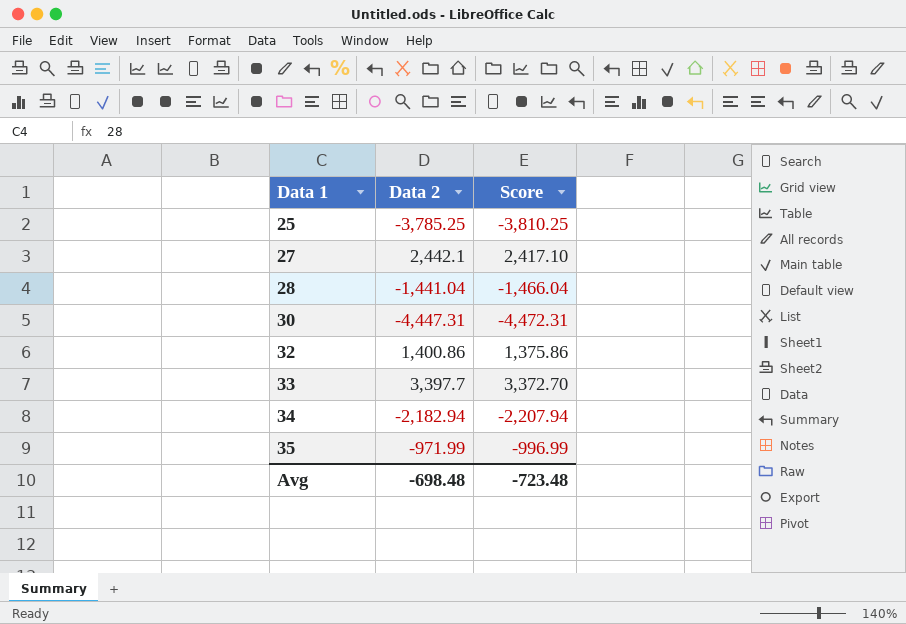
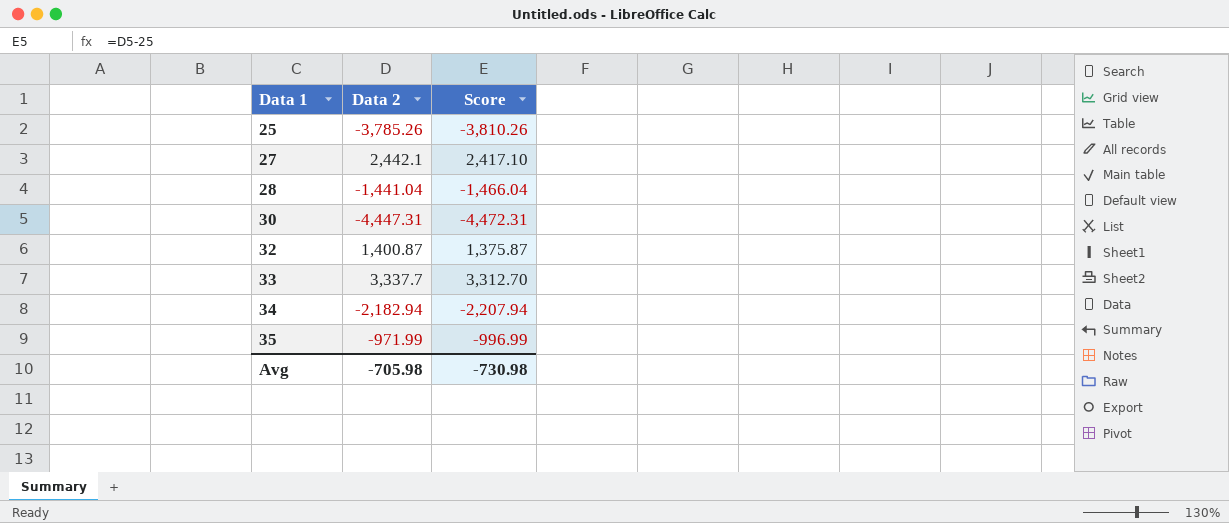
25 | Data 2: -3,785.25 -> -3,785.26
25 | Score: -3,810.25 -> -3,810.26
32 | Data 2: 1,400.86 -> 1,400.87
32 | Score: 1,375.86 -> 1,375.87
33 | Data 2: 3,397.7 -> 3,337.7
33 | Score: 3,372.70 -> 3,312.70
Avg | Data 2: -698.48 -> -705.98
Avg | Score: -723.48 -> -730.98

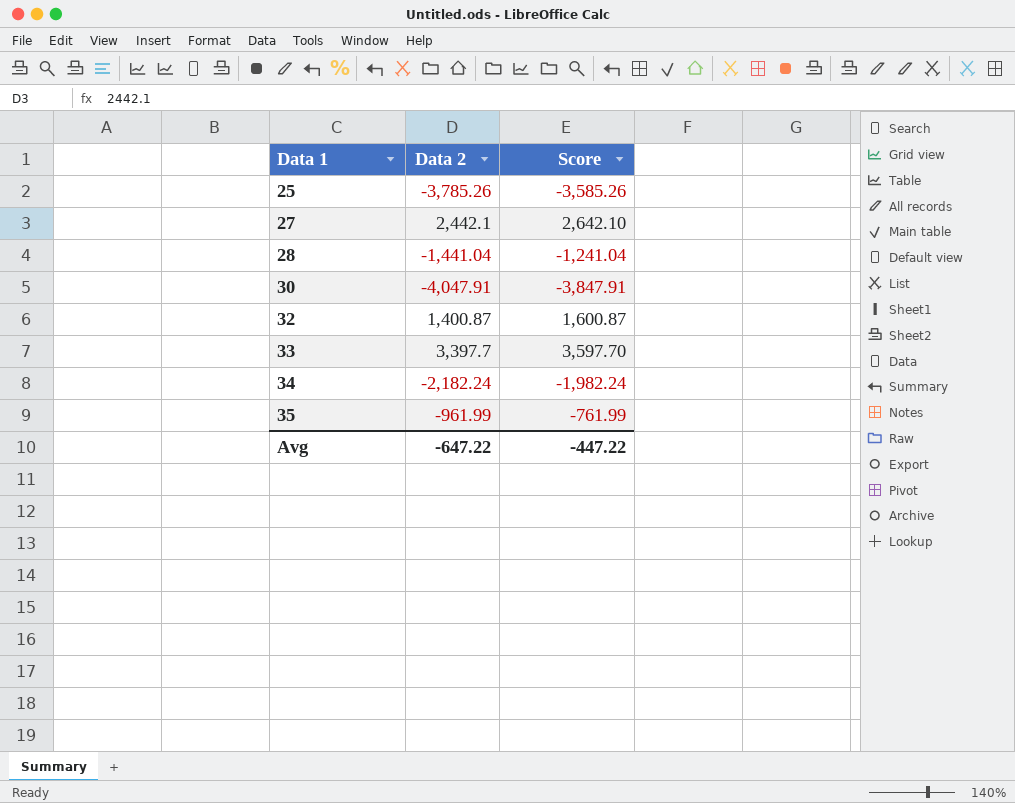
column Score | formula: [Data 2] - 25 -> [Data 2] + 200
30 | Data 2: -4,447.31 -> -4,047.91
33 | Data 2: 3,337.7 -> 3,397.7
34 | Data 2: -2,182.94 -> -2,182.24
35 | Data 2: -971.99 -> -961.99
Avg | Data 2: -705.98 -> -647.22
Avg | Score: -730.98 -> -447.22

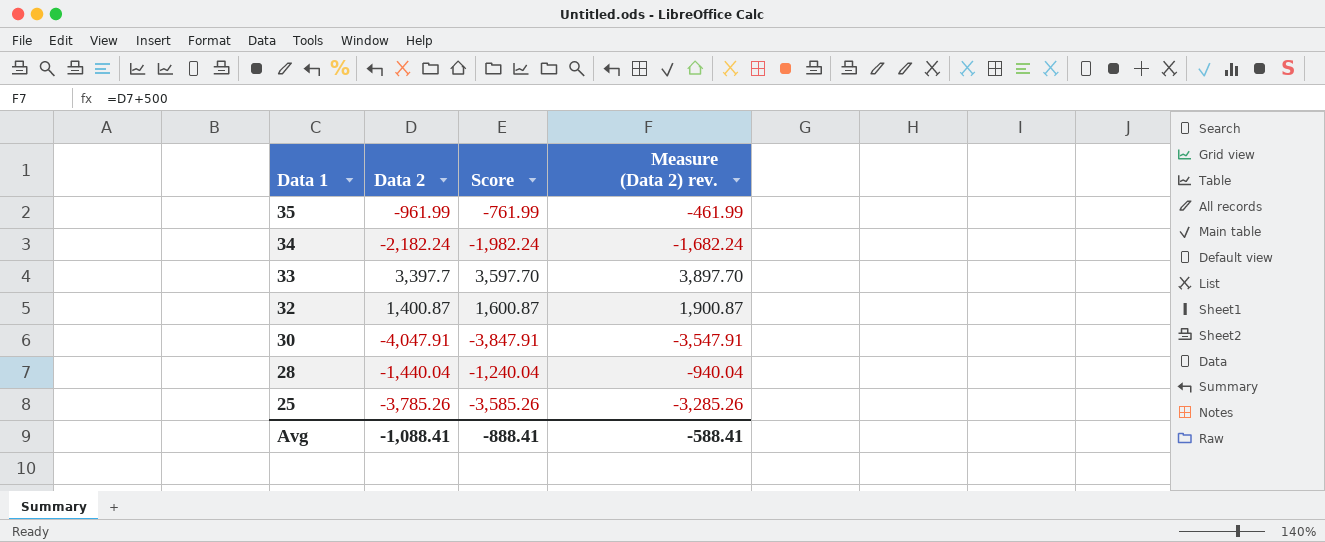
row order: Data 1 ascending -> Data 1 descending
column Measure (Data 2) rev. | formula: none -> [Data 2] + 500
row 27: 2,442.1 | 2,642.10 -> none
28 | Data 2: -1,441.04 -> -1,440.04
28 | Score: -1,241.04 -> -1,240.04
Avg | Data 2: -647.22 -> -1,088.41
Avg | Score: -447.22 -> -888.41

